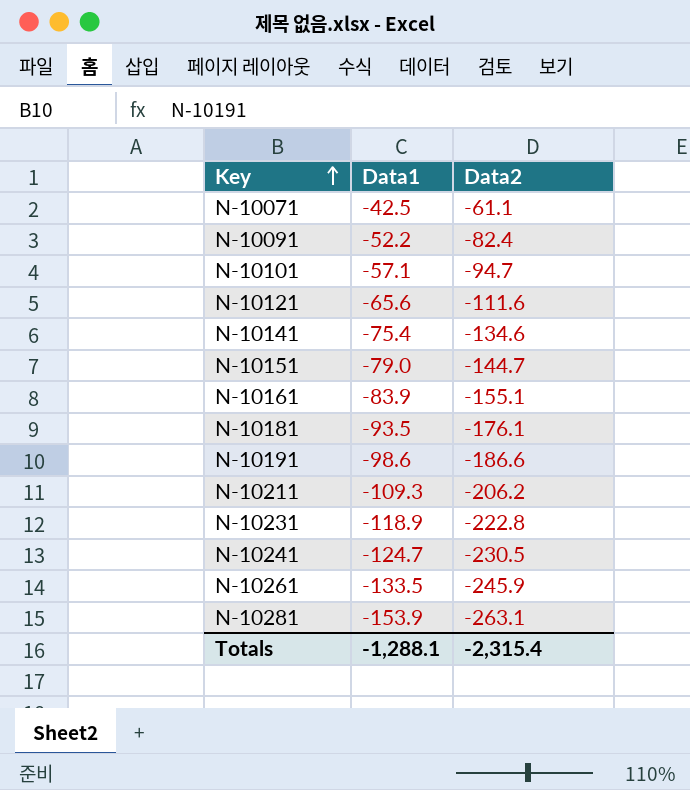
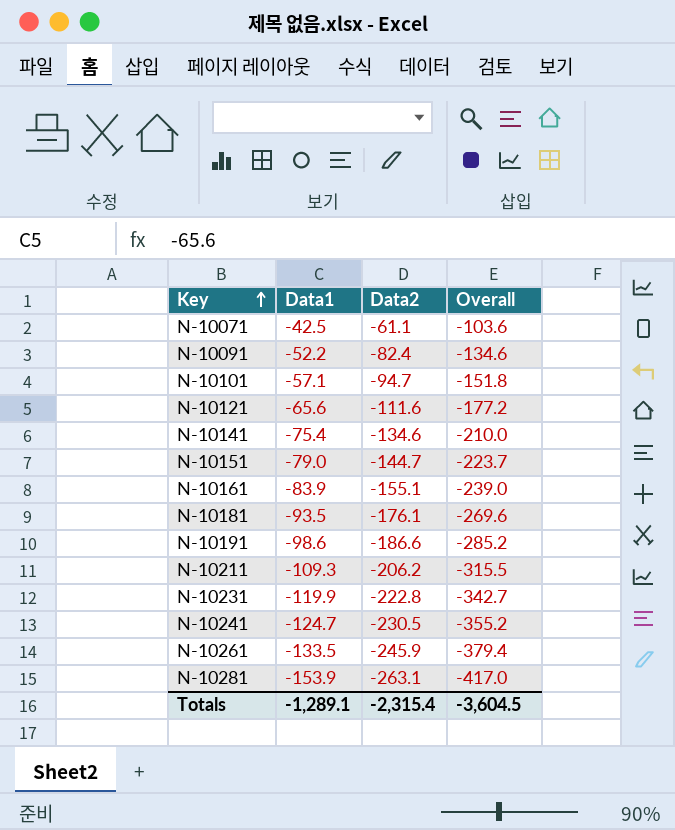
column Overall | formula: none -> [Data1] + [Data2]
N-10231 | Data1: -118.9 -> -119.9
Totals | Data1: -1,288.1 -> -1,289.1

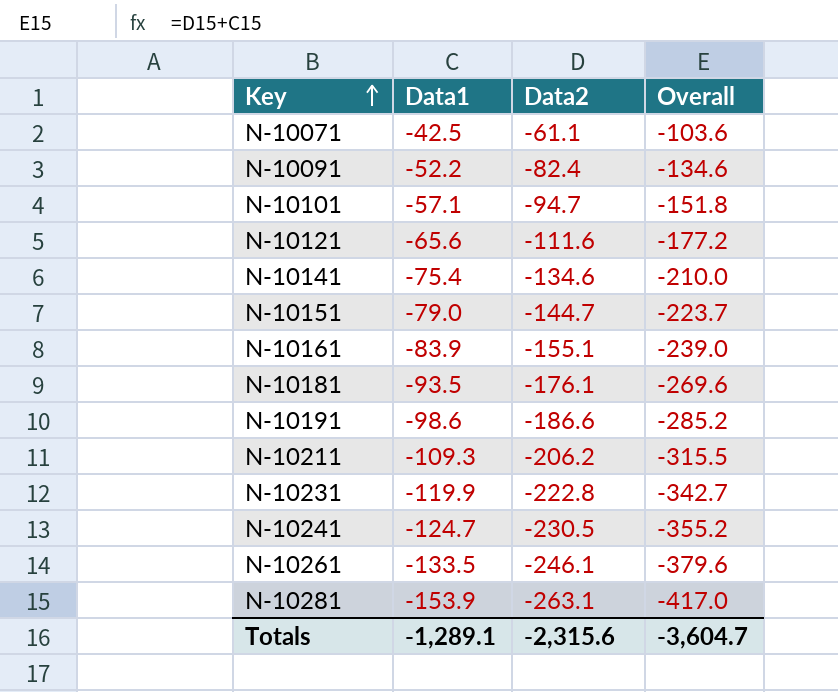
N-10261 | Data2: -245.9 -> -246.1
N-10261 | Overall: -379.4 -> -379.6
Totals | Data2: -2,315.4 -> -2,315.6
Totals | Overall: -3,604.5 -> -3,604.7

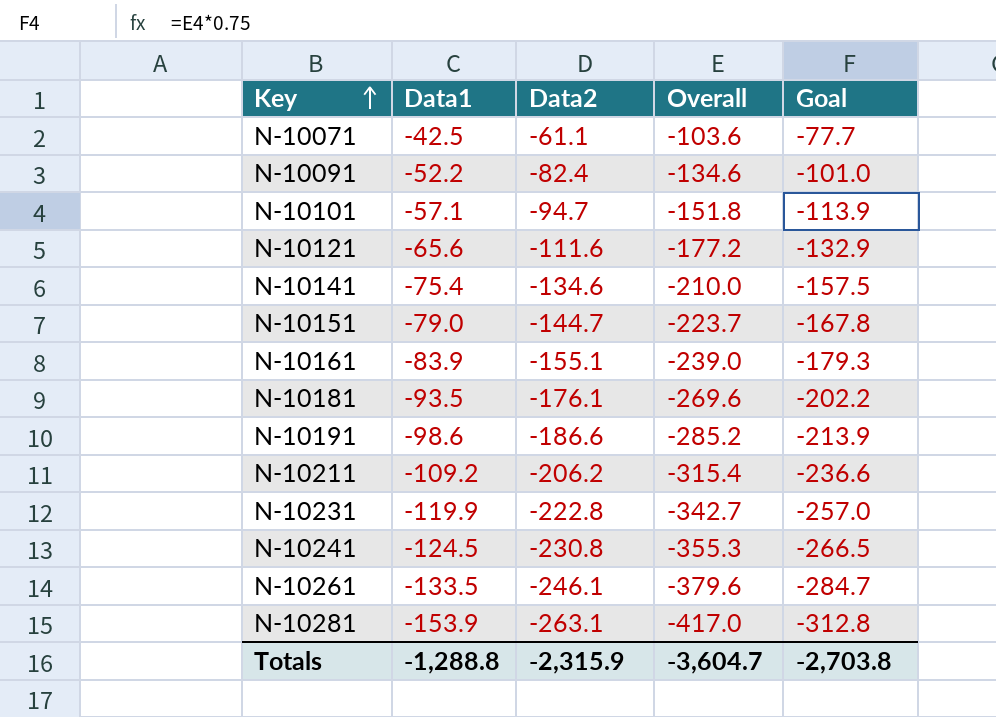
column Goal | formula: none -> [Overall] * 0.75
N-10211 | Data1: -109.3 -> -109.2
N-10211 | Overall: -315.5 -> -315.4
N-10241 | Data1: -124.7 -> -124.5
N-10241 | Data2: -230.5 -> -230.8
N-10241 | Overall: -355.2 -> -355.3
Totals | Data1: -1,289.1 -> -1,288.8
Totals | Data2: -2,315.6 -> -2,315.9

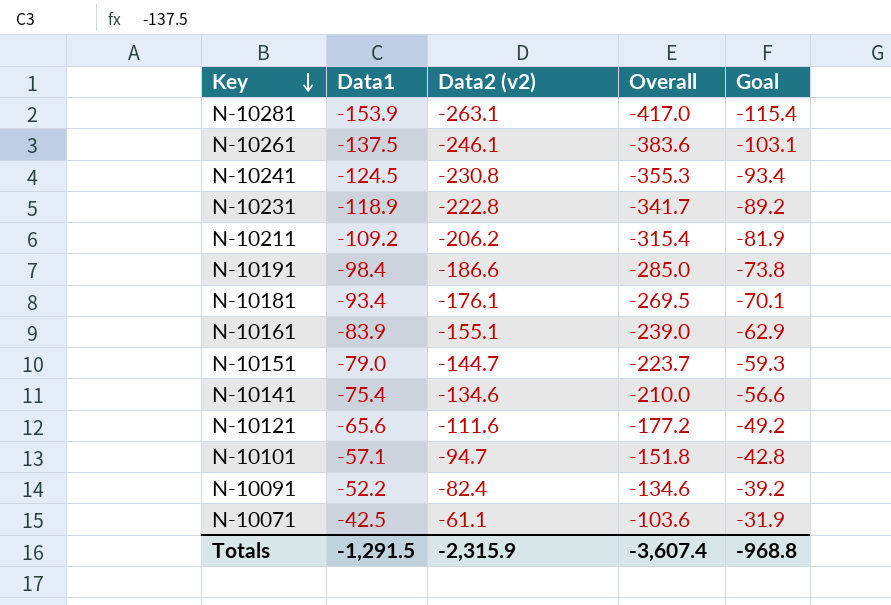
row order: Key ascending -> Key descending
column name: Data2 -> Data2 (v2)
column Goal | formula: [Overall] * 0.75 -> [Data1] * 0.75
N-10261 | Data1: -133.5 -> -137.5
N-10261 | Overall: -379.6 -> -383.6
N-10231 | Data1: -119.9 -> -118.9
N-10231 | Overall: -342.7 -> -341.7
N-10191 | Data1: -98.6 -> -98.4
N-10191 | Overall: -285.2 -> -285.0
N-10181 | Data1: -93.5 -> -93.4
N-10181 | Overall: -269.6 -> -269.5
Totals | Data1: -1,288.8 -> -1,291.5
Totals | Overall: -3,604.7 -> -3,607.4
Totals | Goal: -2,703.8 -> -968.8

